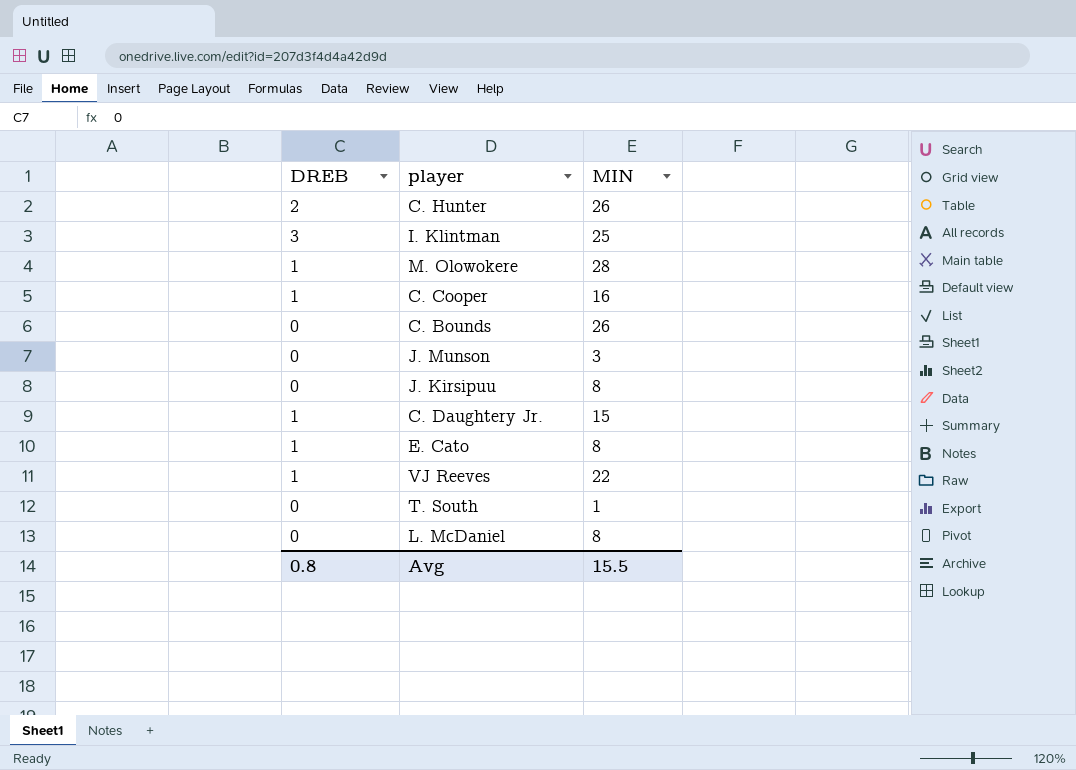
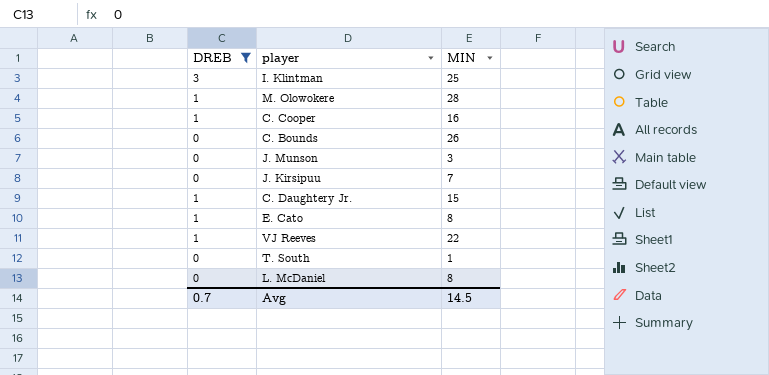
filter: none -> DREB != 2
J. Kirsipuu | MIN: 8 -> 7
Avg | DREB: 0.8 -> 0.7
Avg | MIN: 15.5 -> 14.5

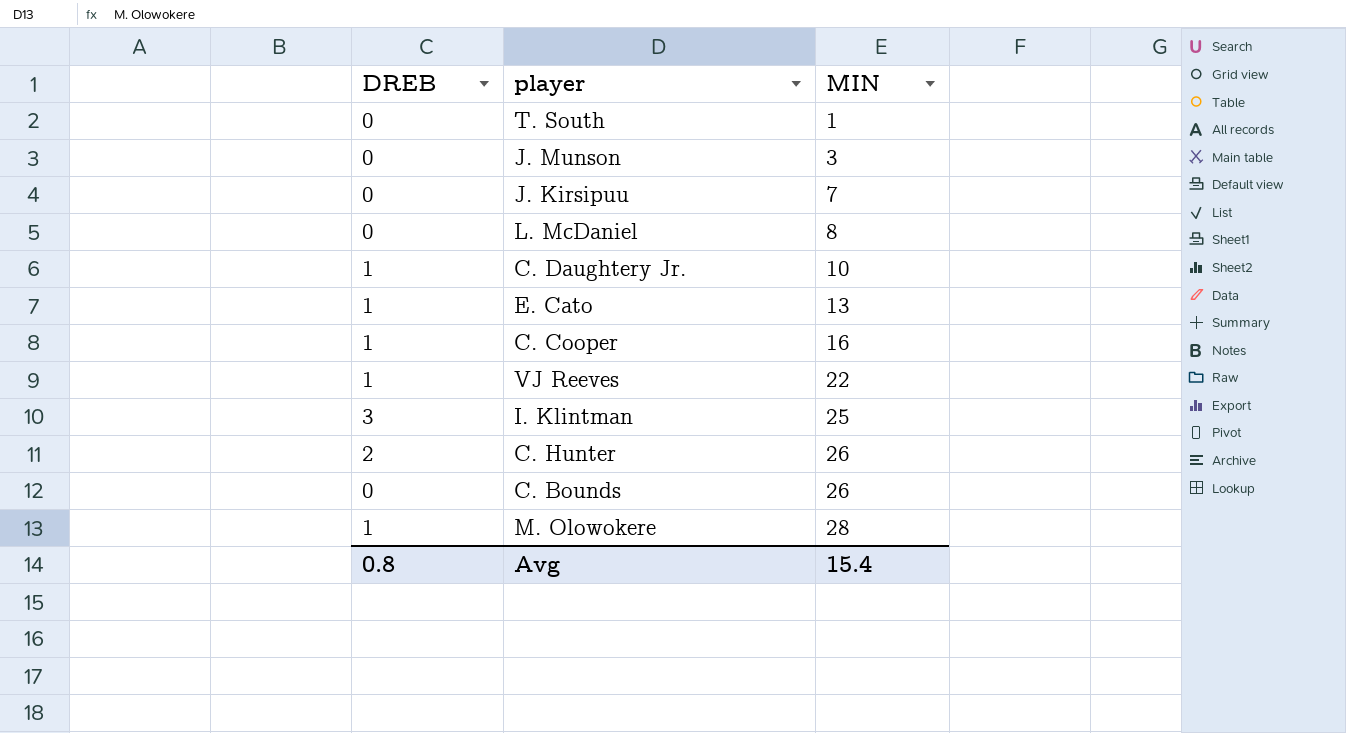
filter: DREB != 2 -> none
row order: none -> MIN ascending
C. Daughtery Jr. | MIN: 15 -> 10
E. Cato | MIN: 8 -> 13
Avg | DREB: 0.7 -> 0.8
Avg | MIN: 14.5 -> 15.4

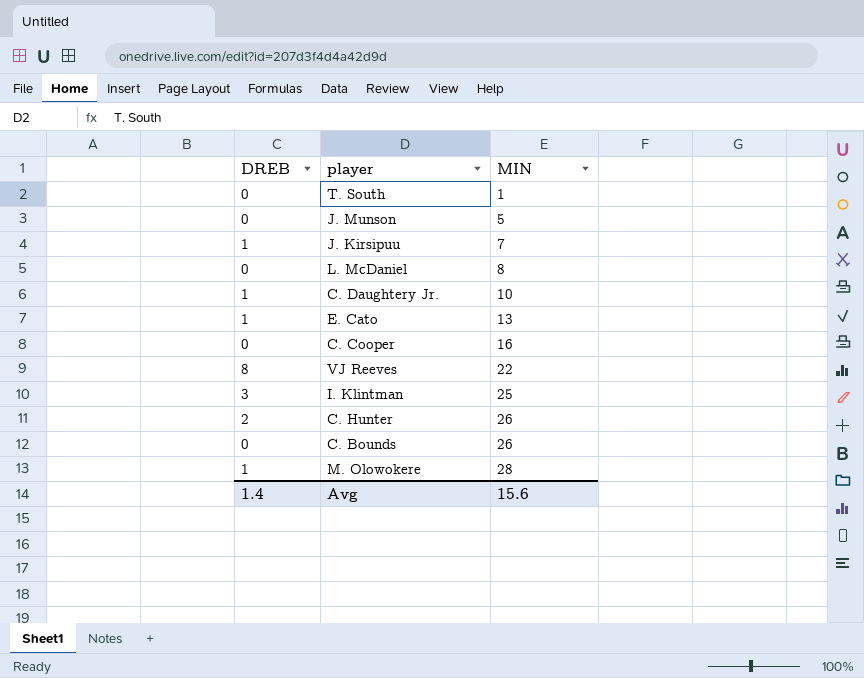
J. Munson | MIN: 3 -> 5
J. Kirsipuu | DREB: 0 -> 1
C. Cooper | DREB: 1 -> 0
VJ Reeves | DREB: 1 -> 8
Avg | DREB: 0.8 -> 1.4
Avg | MIN: 15.4 -> 15.6

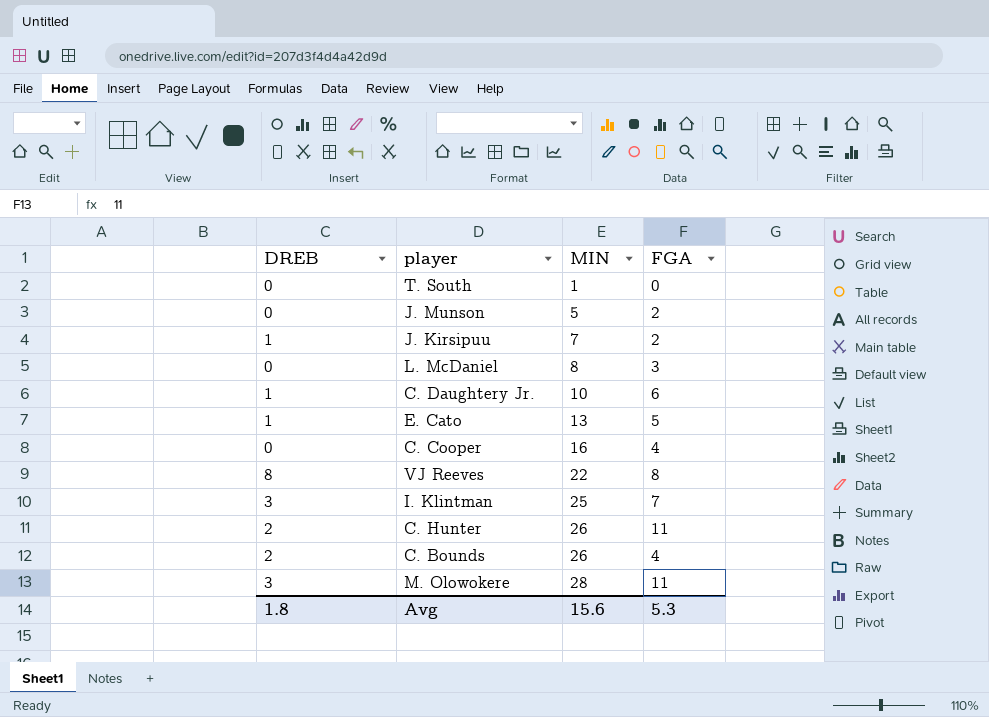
column FGA | position: none -> 4
C. Bounds | DREB: 0 -> 2
M. Olowokere | DREB: 1 -> 3
Avg | DREB: 1.4 -> 1.8

